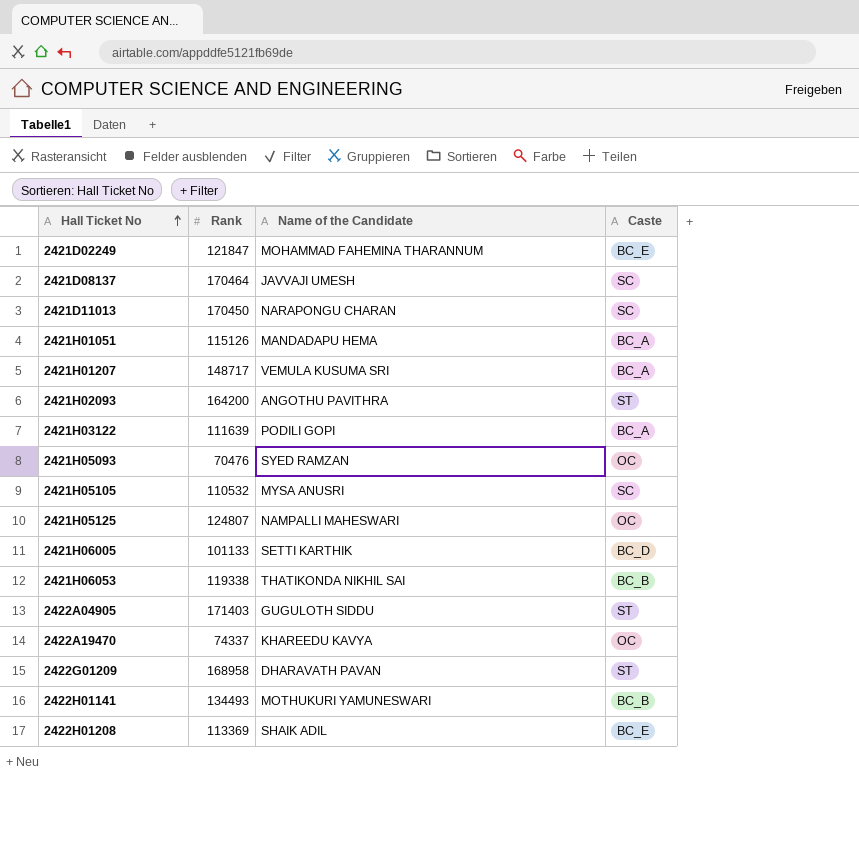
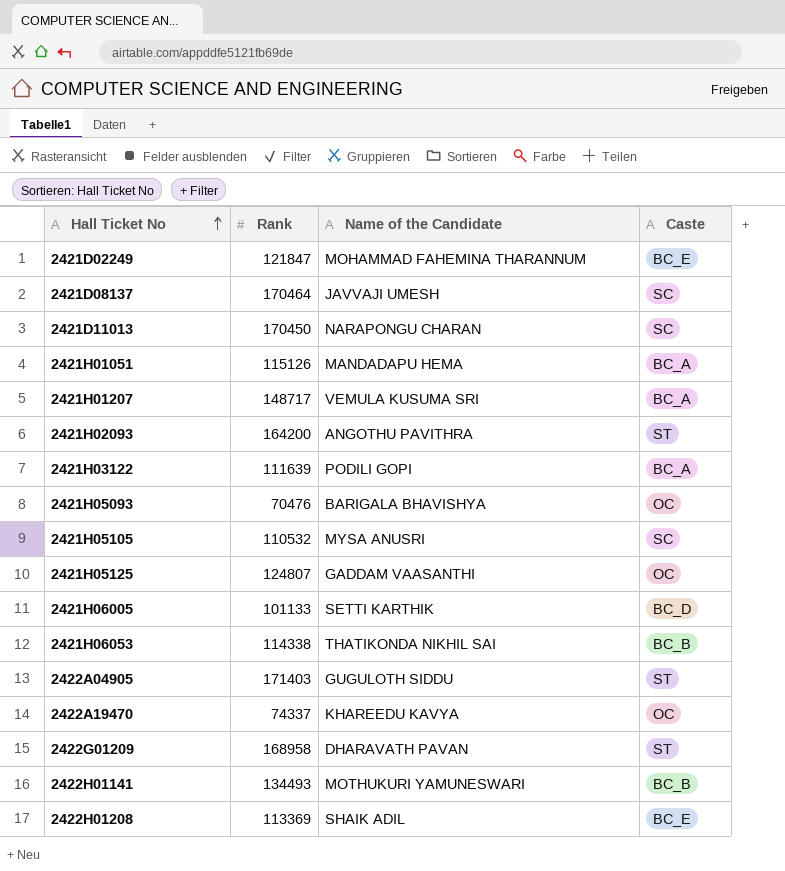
2421H05093 | Name of the Candidate: SYED RAMZAN -> BARIGALA BHAVISHYA
2421H05125 | Name of the Candidate: NAMPALLI MAHESWARI -> GADDAM VAASANTHI
2421H06053 | Rank: 119338 -> 114338

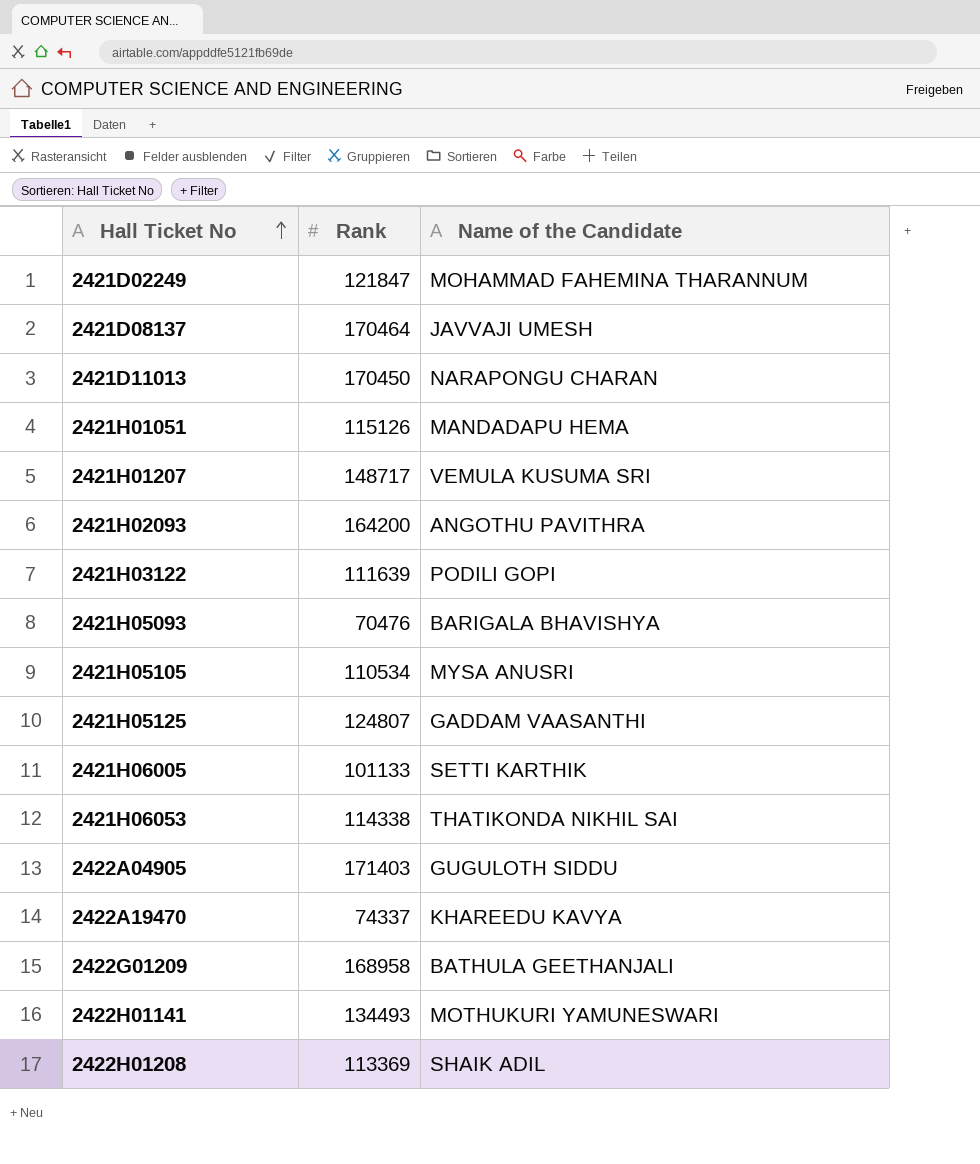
column Caste | position: 4 -> none
2421H05105 | Rank: 110532 -> 110534
2422G01209 | Name of the Candidate: DHARAVATH PAVAN -> BATHULA GEETHANJALI

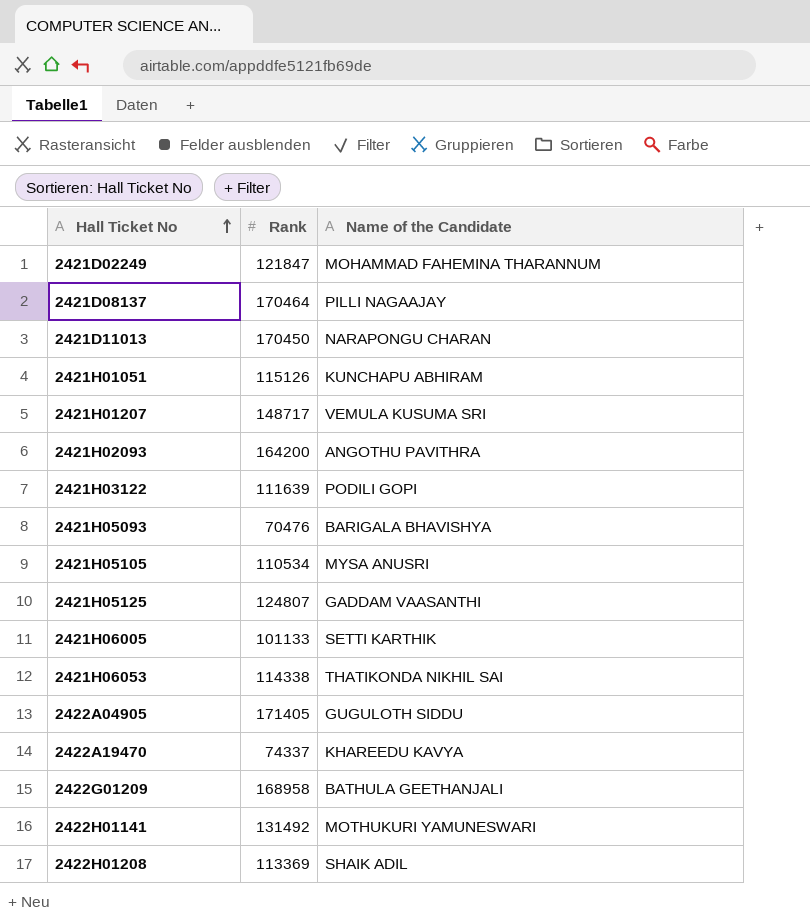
2421D08137 | Name of the Candidate: JAVVAJI UMESH -> PILLI NAGAAJAY
2421H01051 | Name of the Candidate: MANDADAPU HEMA -> KUNCHAPU ABHIRAM
2422A04905 | Rank: 171403 -> 171405
2422H01141 | Rank: 134493 -> 131492

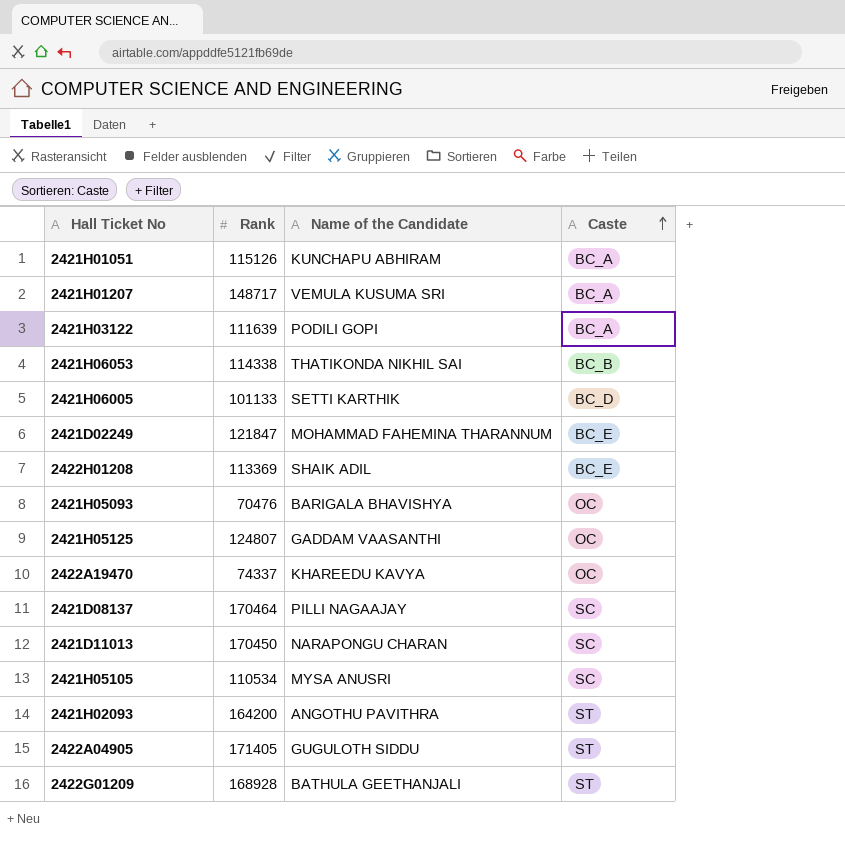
row order: Hall Ticket No ascending -> Caste ascending
column Caste | position: none -> 4
row 2422H01141: 131492 | MOTHUKURI YAMUNESWARI -> none
2422G01209 | Rank: 168958 -> 168928

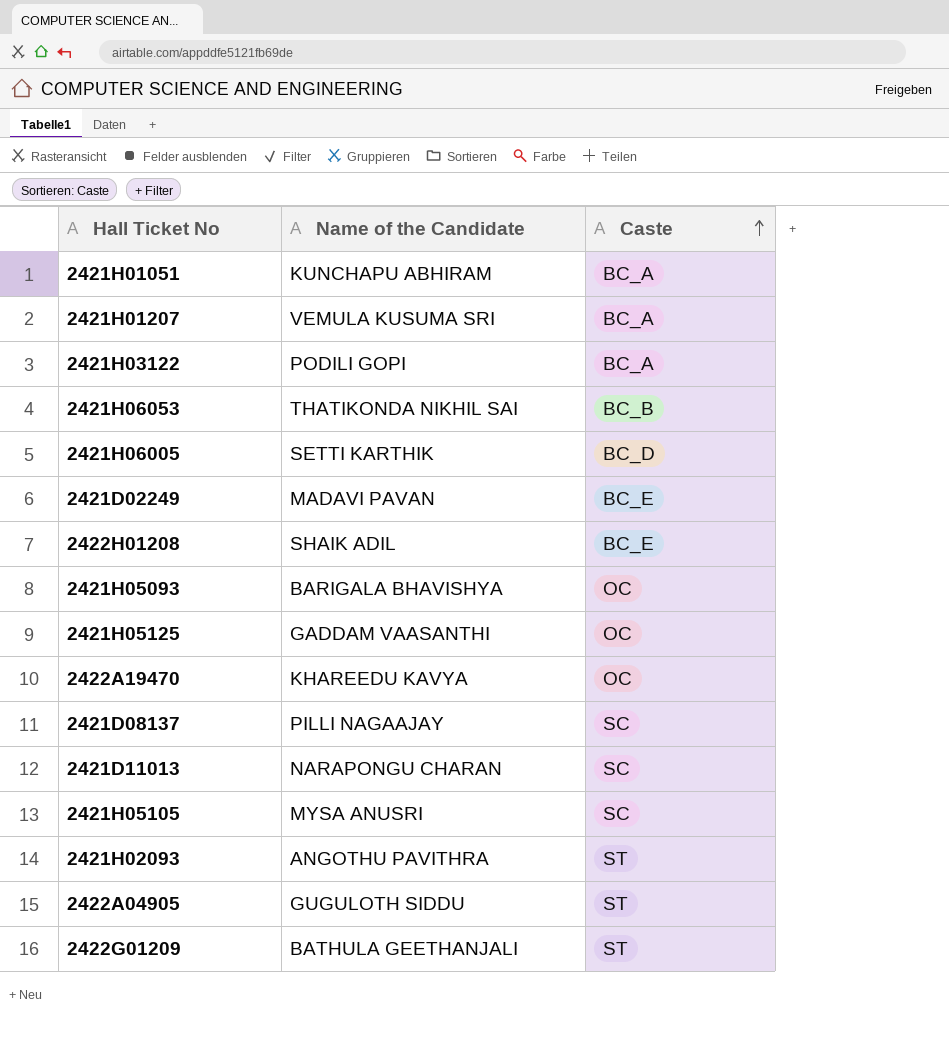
column Rank | position: 2 -> none
2421D02249 | Name of the Candidate: MOHAMMAD FAHEMINA THARANNUM -> MADAVI PAVAN

